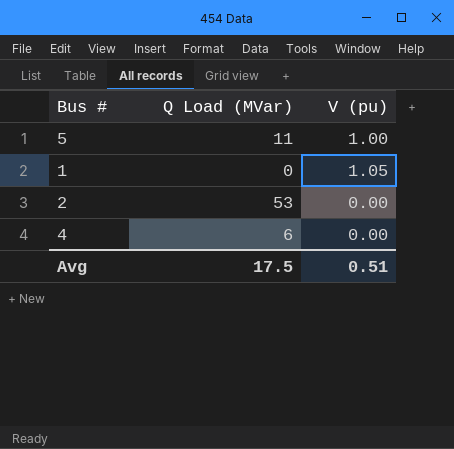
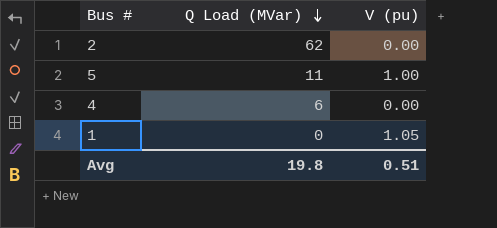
row order: none -> Q Load (MVar) descending
2 | Q Load (MVar): 53 -> 62
Avg | Q Load (MVar): 17.5 -> 19.8

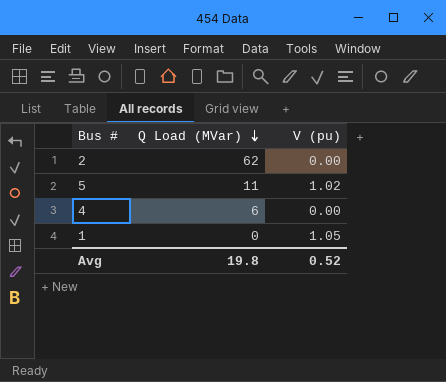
5 | V (pu): 1.00 -> 1.02
Avg | V (pu): 0.51 -> 0.52

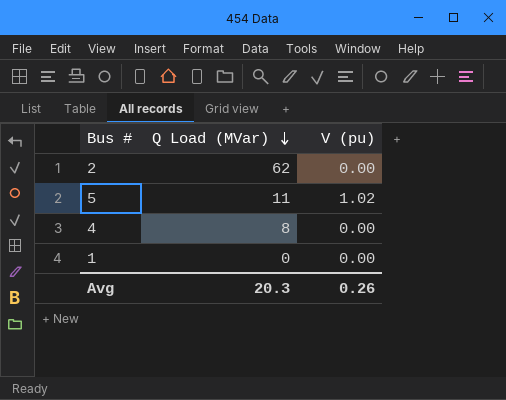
4 | Q Load (MVar): 6 -> 8
1 | V (pu): 1.05 -> 0.00
Avg | Q Load (MVar): 19.8 -> 20.3
Avg | V (pu): 0.52 -> 0.26

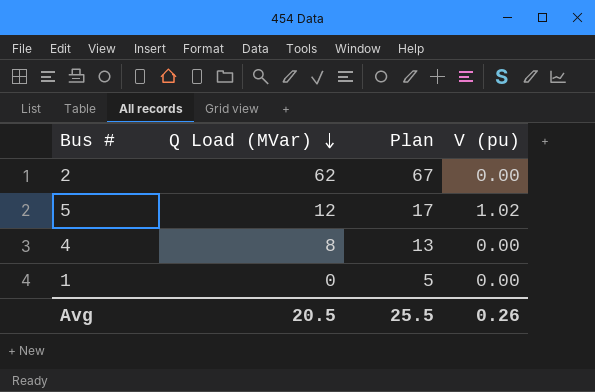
column Plan | formula: none -> [Q Load (MVar)] + 5
5 | Q Load (MVar): 11 -> 12
Avg | Q Load (MVar): 20.3 -> 20.5

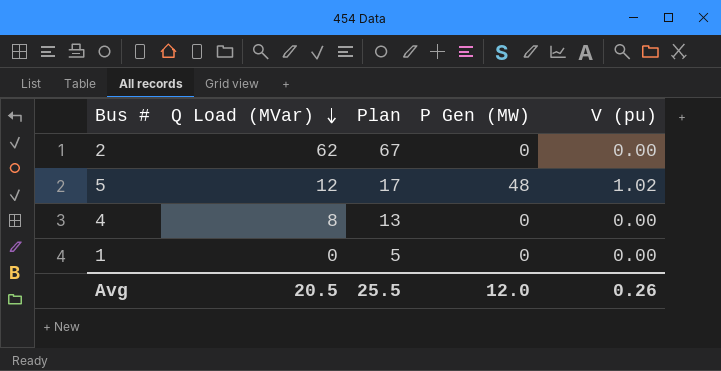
column P Gen (MW) | position: none -> 4

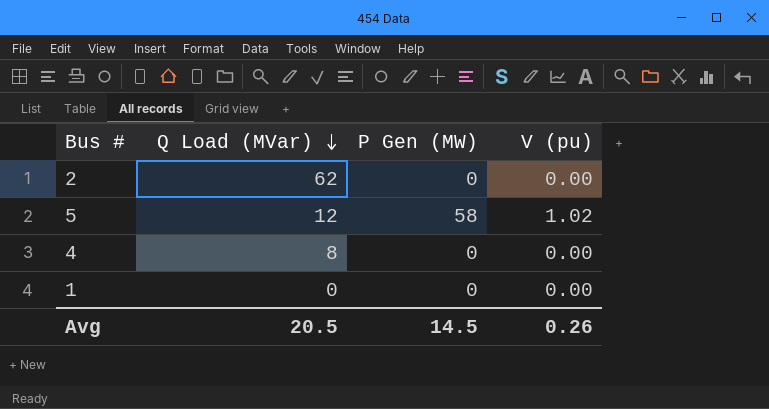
column Plan | formula: [Q Load (MVar)] + 5 -> none
5 | P Gen (MW): 48 -> 58
Avg | P Gen (MW): 12.0 -> 14.5

